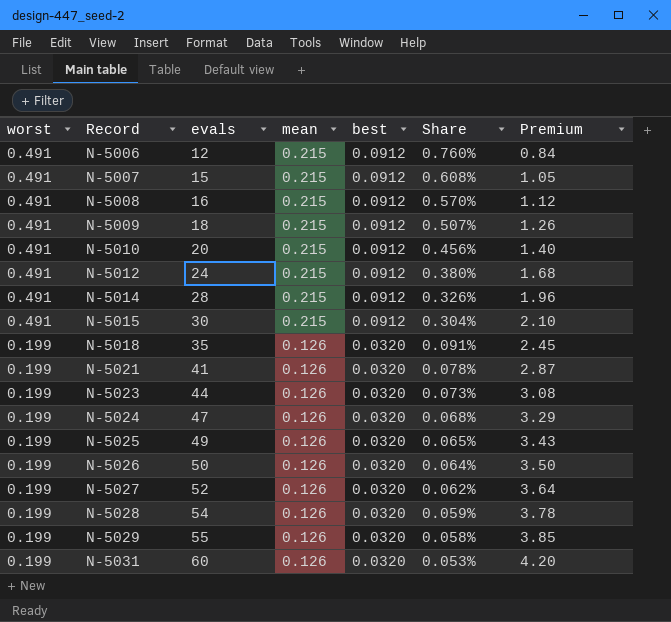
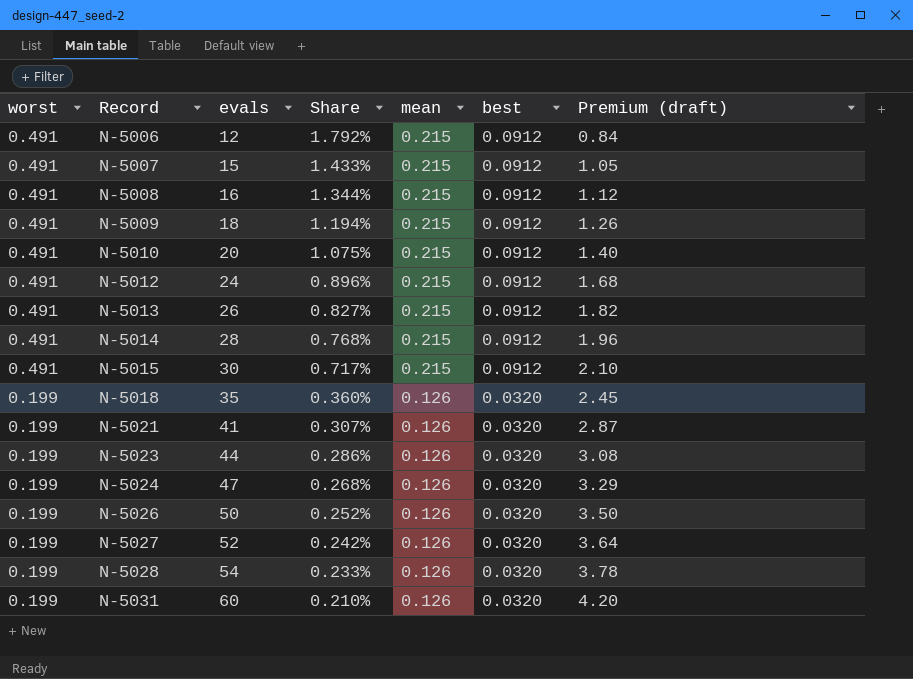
column Share | formula: [best] / [evals] -> [mean] / [evals]
column Share | position: 6 -> 4
column name: Premium -> Premium (draft)
row N-5025: 0.199 | 49 | 0.126 | 0.0320 | 0.065% | 3.43 -> none
row N-5029: 0.199 | 55 | 0.126 | 0.0320 | 0.058% | 3.85 -> none
row N-5013: none -> 0.491 | 26 | 0.827% | 0.215 | 0.0912 | 1.82

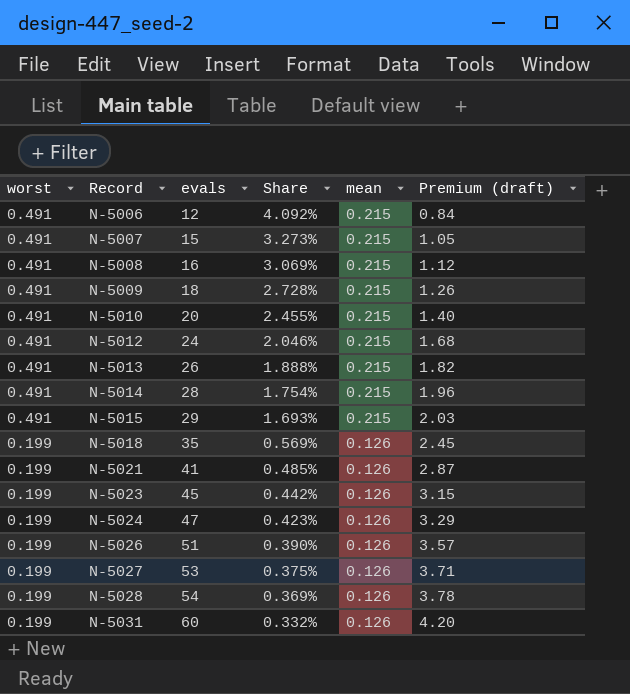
column best | position: 6 -> none
column Share | formula: [mean] / [evals] -> [worst] / [evals]
N-5015 | evals: 30 -> 29
N-5015 | Premium (draft): 2.10 -> 2.03
N-5023 | evals: 44 -> 45
N-5023 | Premium (draft): 3.08 -> 3.15
N-5026 | evals: 50 -> 51
N-5026 | Premium (draft): 3.50 -> 3.57
N-5027 | evals: 52 -> 53
N-5027 | Premium (draft): 3.64 -> 3.71

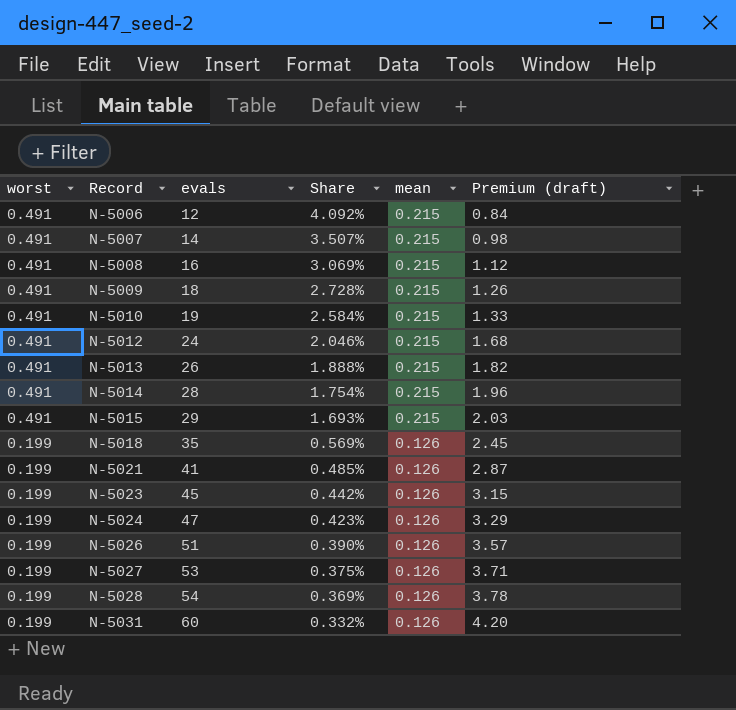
N-5007 | evals: 15 -> 14
N-5007 | Share: 3.273% -> 3.507%
N-5007 | Premium (draft): 1.05 -> 0.98
N-5010 | evals: 20 -> 19
N-5010 | Share: 2.455% -> 2.584%
N-5010 | Premium (draft): 1.40 -> 1.33

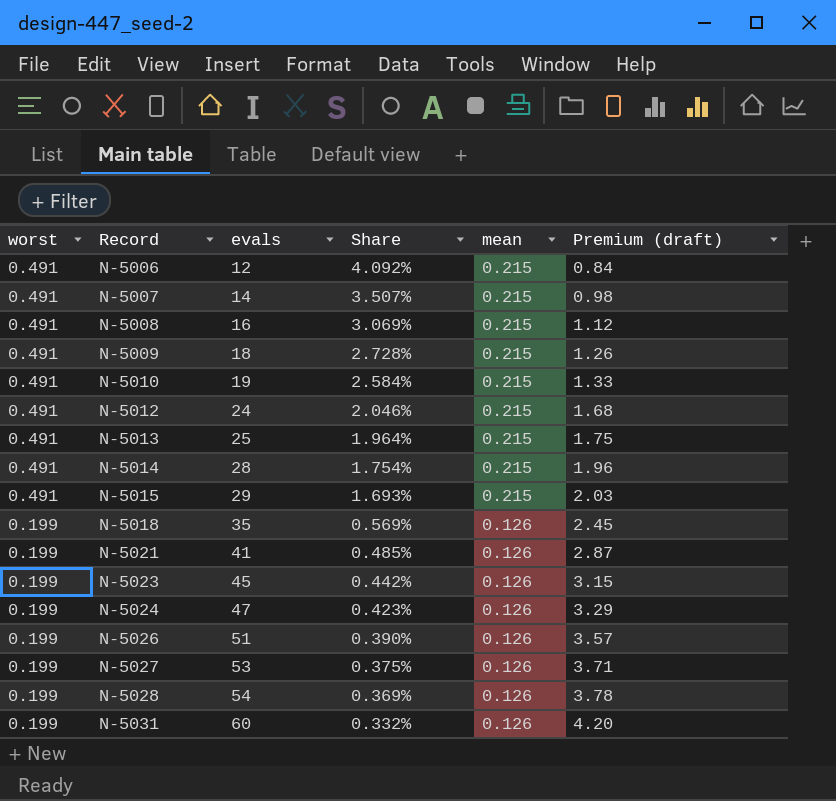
N-5013 | evals: 26 -> 25
N-5013 | Share: 1.888% -> 1.964%
N-5013 | Premium (draft): 1.82 -> 1.75

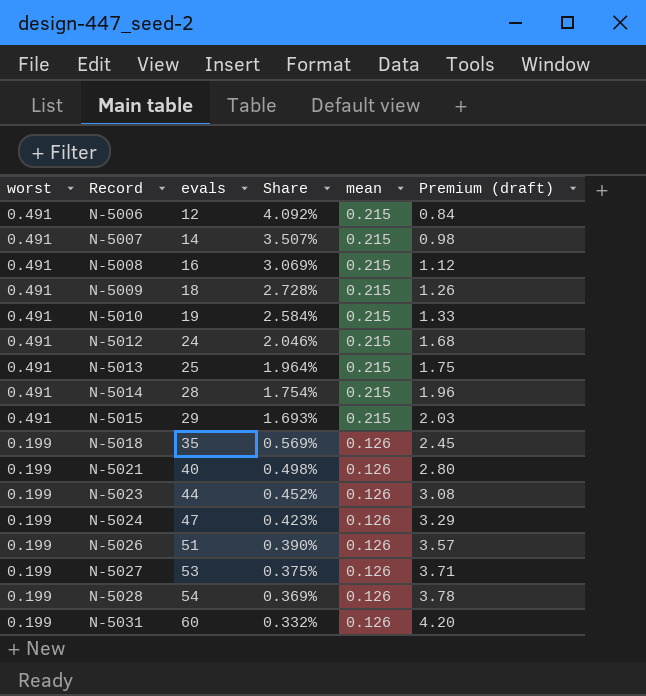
N-5021 | evals: 41 -> 40
N-5021 | Share: 0.485% -> 0.498%
N-5021 | Premium (draft): 2.87 -> 2.80
N-5023 | evals: 45 -> 44
N-5023 | Share: 0.442% -> 0.452%
N-5023 | Premium (draft): 3.15 -> 3.08

